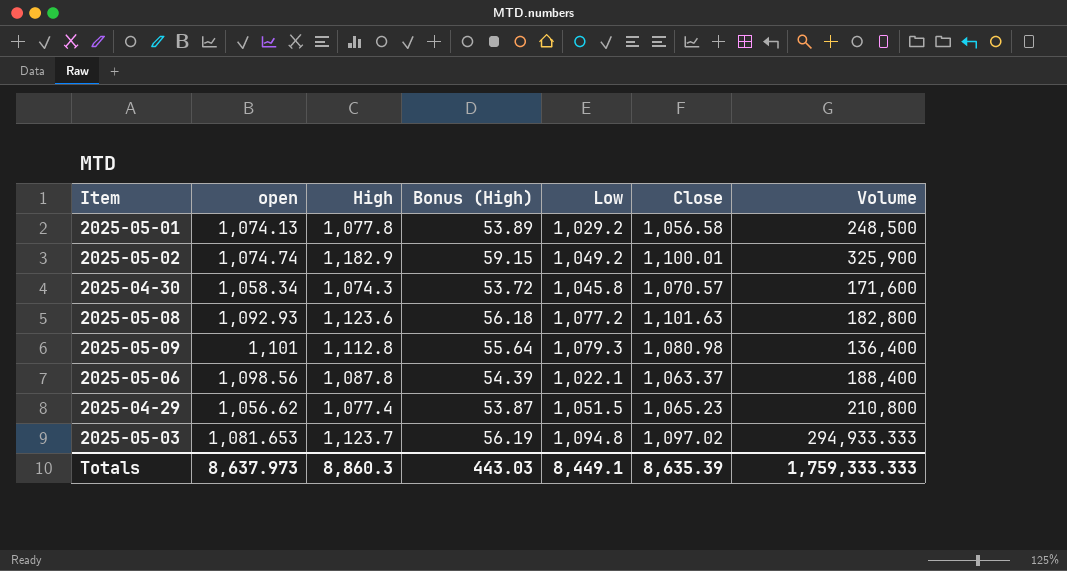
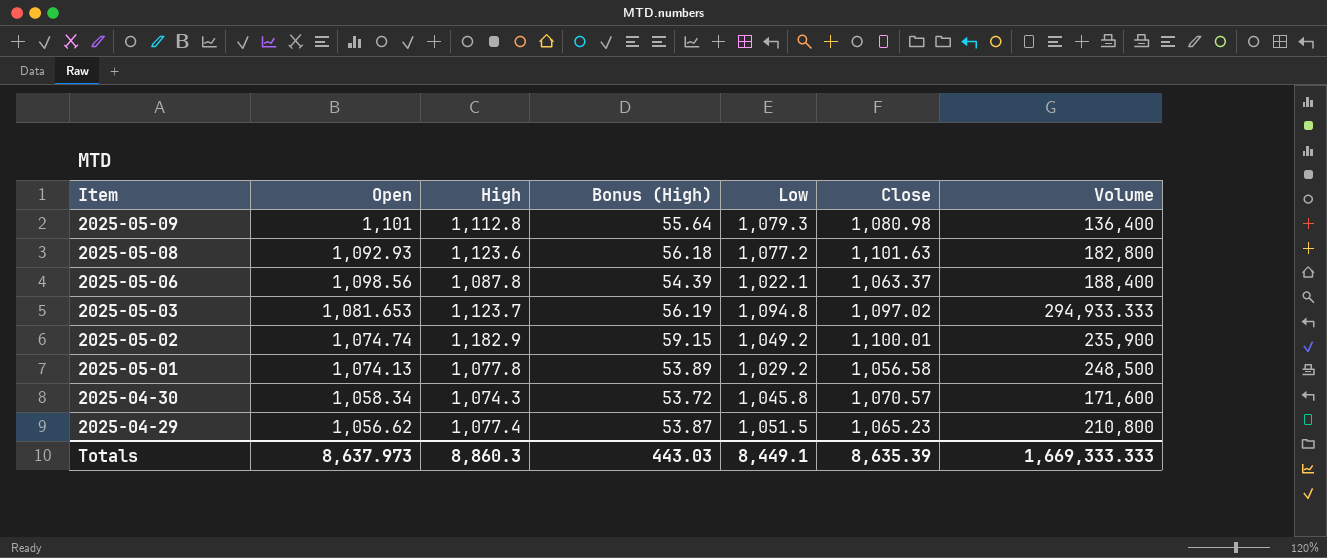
row order: none -> Item descending
column name: open -> Open
2025-05-02 | Volume: 325,900 -> 235,900
Totals | Volume: 1,759,333.333 -> 1,669,333.333

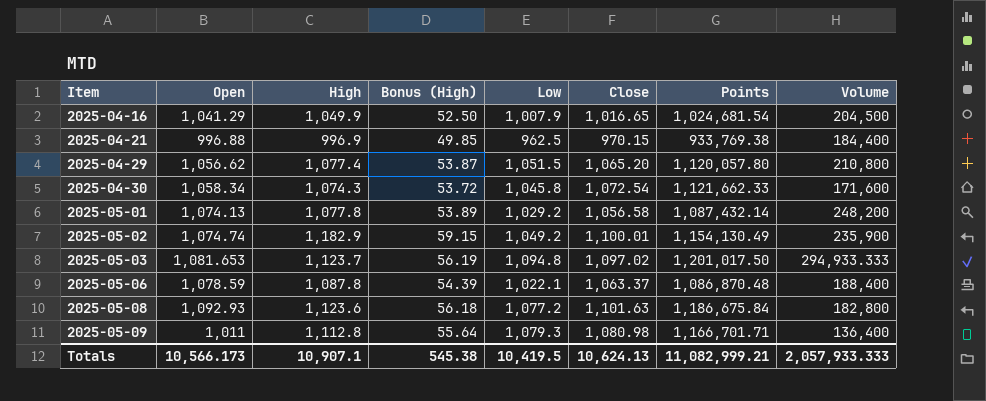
row order: Item descending -> Item ascending
column Points | formula: none -> [Low] * [Close]
row 2025-04-16: none -> 1,041.29 | 1,049.9 | 52.50 | 1,007.9 | 1,016.65 | 1,024,681.54 | 204,500
row 2025-04-21: none -> 996.88 | 996.9 | 49.85 | 962.5 | 970.15 | 933,769.38 | 184,400
2025-04-29 | Close: 1,065.23 -> 1,065.20
2025-04-30 | Close: 1,070.57 -> 1,072.54
2025-05-01 | Volume: 248,500 -> 248,200
2025-05-06 | Open: 1,098.56 -> 1,078.59
2025-05-09 | Open: 1,101 -> 1,011
Totals | Open: 8,637.973 -> 10,566.173
Totals | High: 8,860.3 -> 10,907.1
Totals | Bonus (High): 443.03 -> 545.38
Totals | Low: 8,449.1 -> 10,419.5
Totals | Close: 8,635.39 -> 10,624.13
Totals | Volume: 1,669,333.333 -> 2,057,933.333

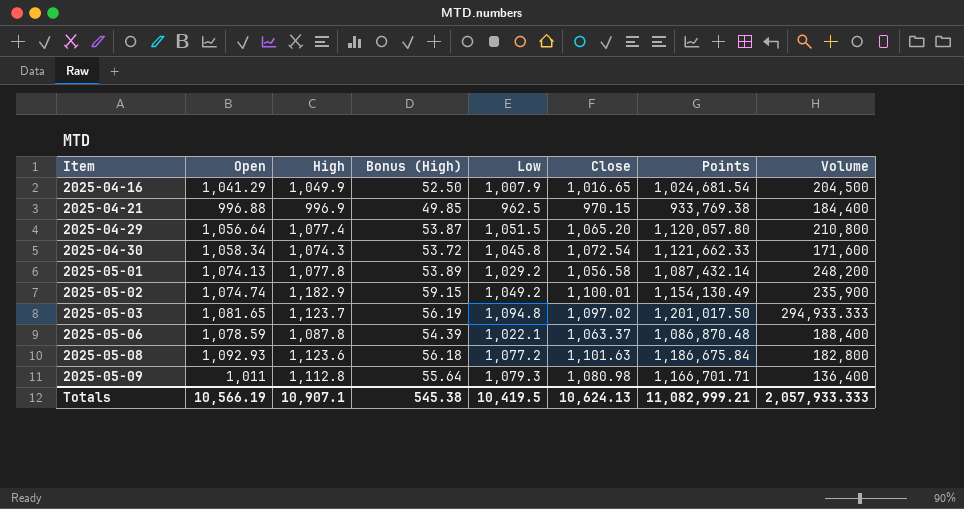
2025-04-29 | Open: 1,056.62 -> 1,056.64
2025-05-03 | Open: 1,081.653 -> 1,081.65
Totals | Open: 10,566.173 -> 10,566.19

